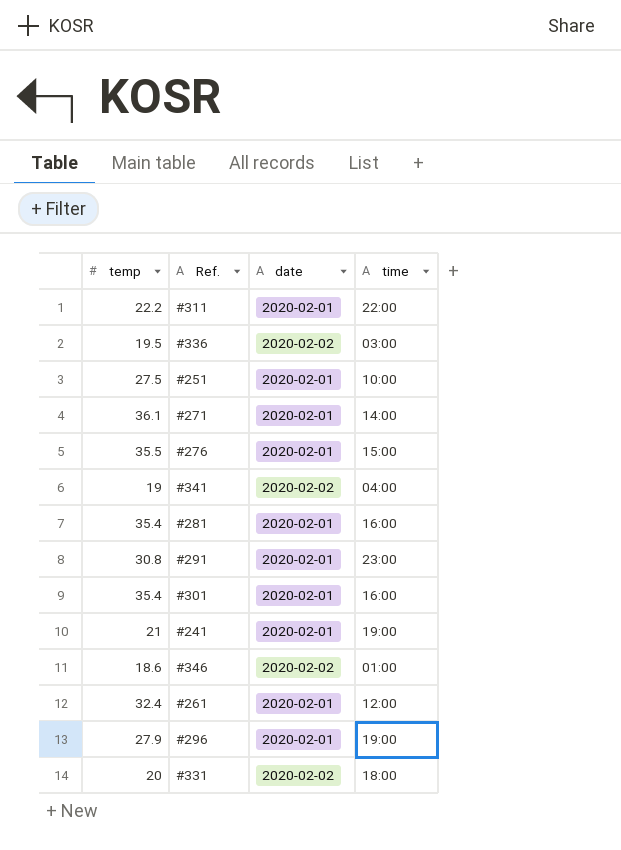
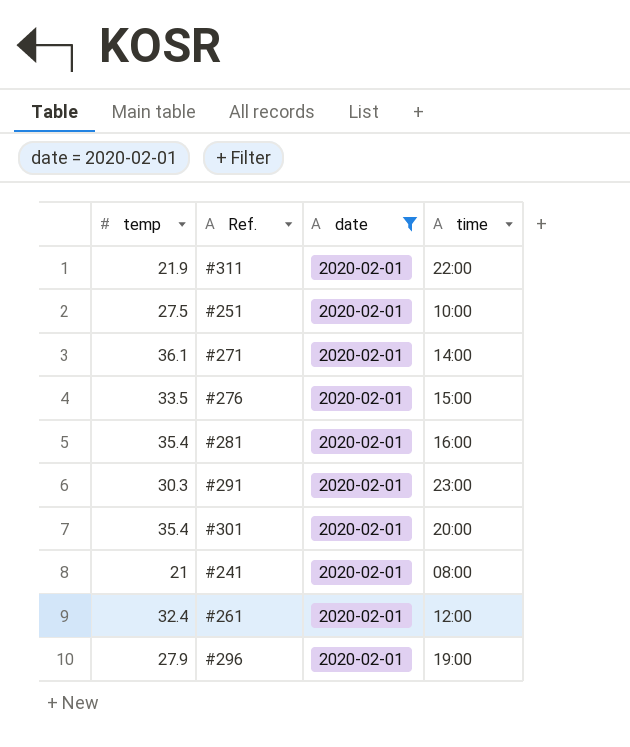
filter: none -> date = 2020-02-01
#311 | temp: 22.2 -> 21.9
#276 | temp: 35.5 -> 33.5
#291 | temp: 30.8 -> 30.3
#301 | time: 16:00 -> 20:00
#241 | time: 19:00 -> 08:00

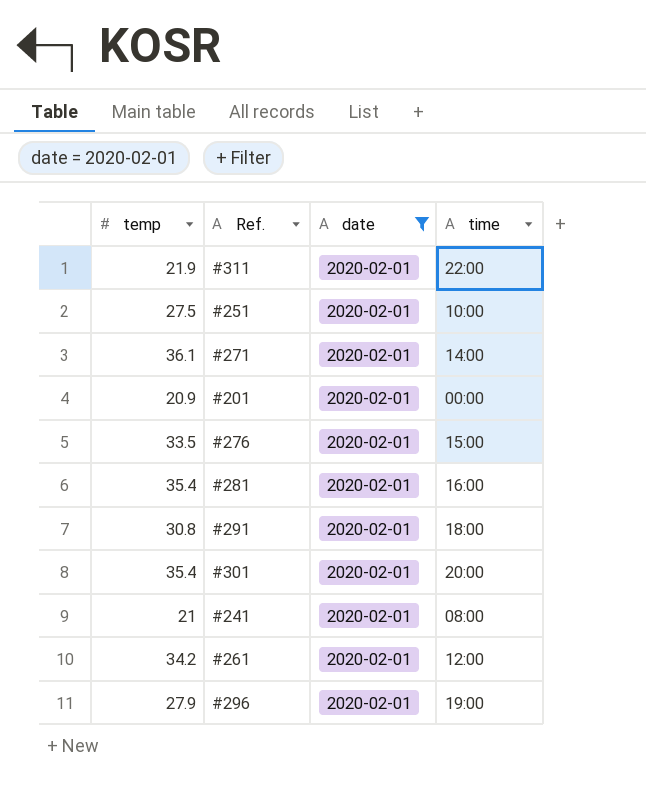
row #201: none -> 20.9 | 2020-02-01 | 00:00
#291 | temp: 30.3 -> 30.8
#291 | time: 23:00 -> 18:00
#261 | temp: 32.4 -> 34.2

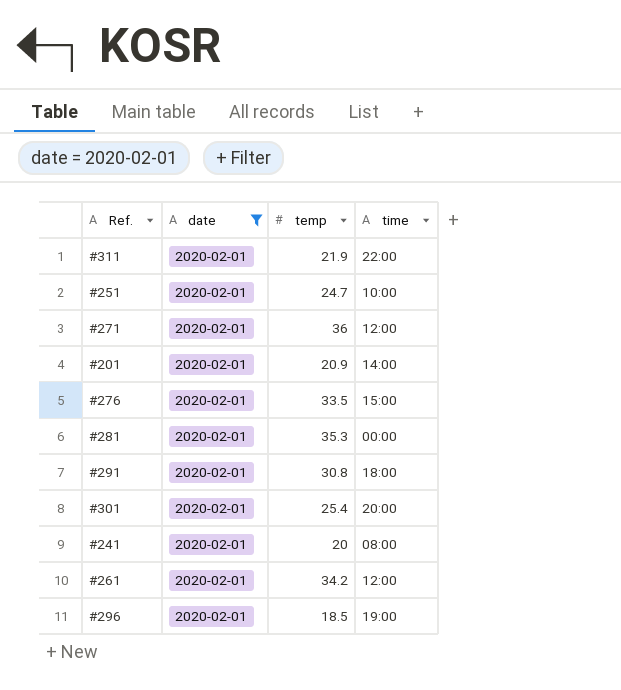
column temp | position: 1 -> 3
#251 | temp: 27.5 -> 24.7
#271 | temp: 36.1 -> 36
#271 | time: 14:00 -> 12:00
#201 | time: 00:00 -> 14:00
#281 | temp: 35.4 -> 35.3
#281 | time: 16:00 -> 00:00
#301 | temp: 35.4 -> 25.4
#241 | temp: 21 -> 20
#296 | temp: 27.9 -> 18.5

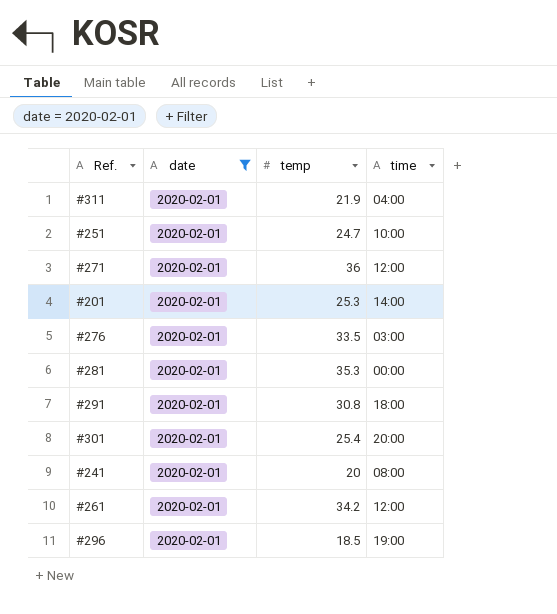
#311 | time: 22:00 -> 04:00
#201 | temp: 20.9 -> 25.3
#276 | time: 15:00 -> 03:00

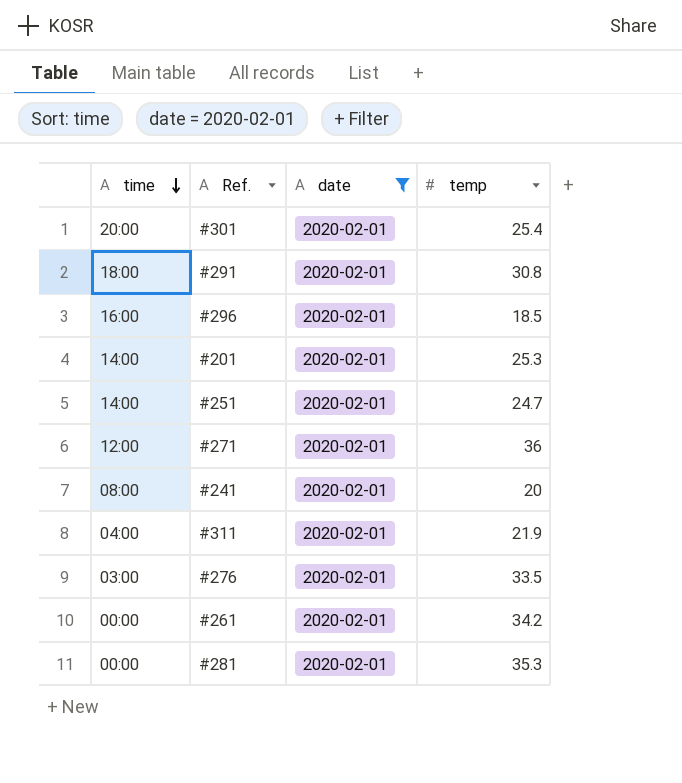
row order: none -> time descending
column time | position: 4 -> 1
#296 | time: 19:00 -> 16:00
#251 | time: 10:00 -> 14:00
#261 | time: 12:00 -> 00:00

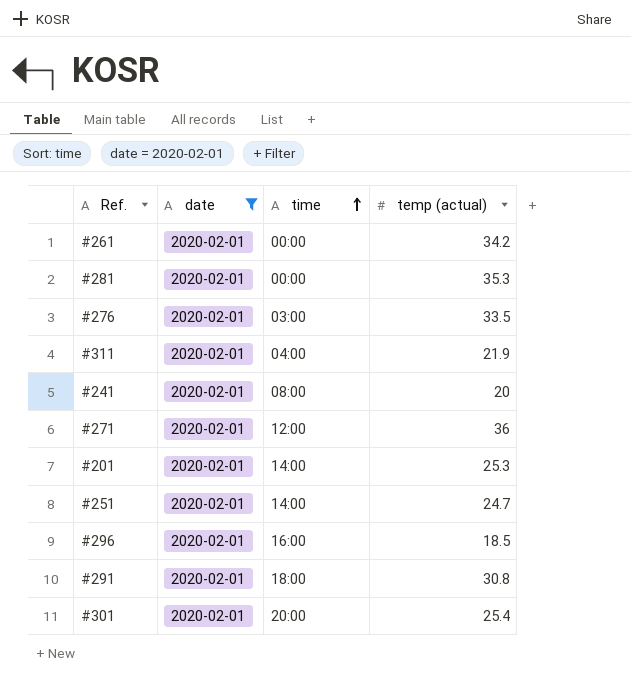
row order: time descending -> time ascending
column time | position: 1 -> 3
column name: temp -> temp (actual)

